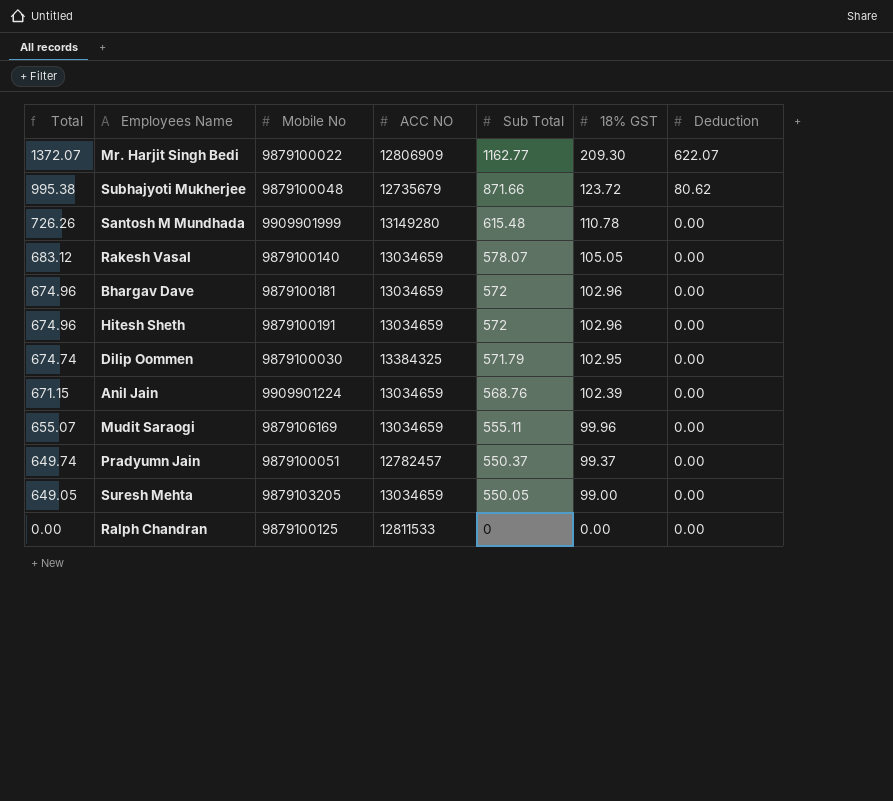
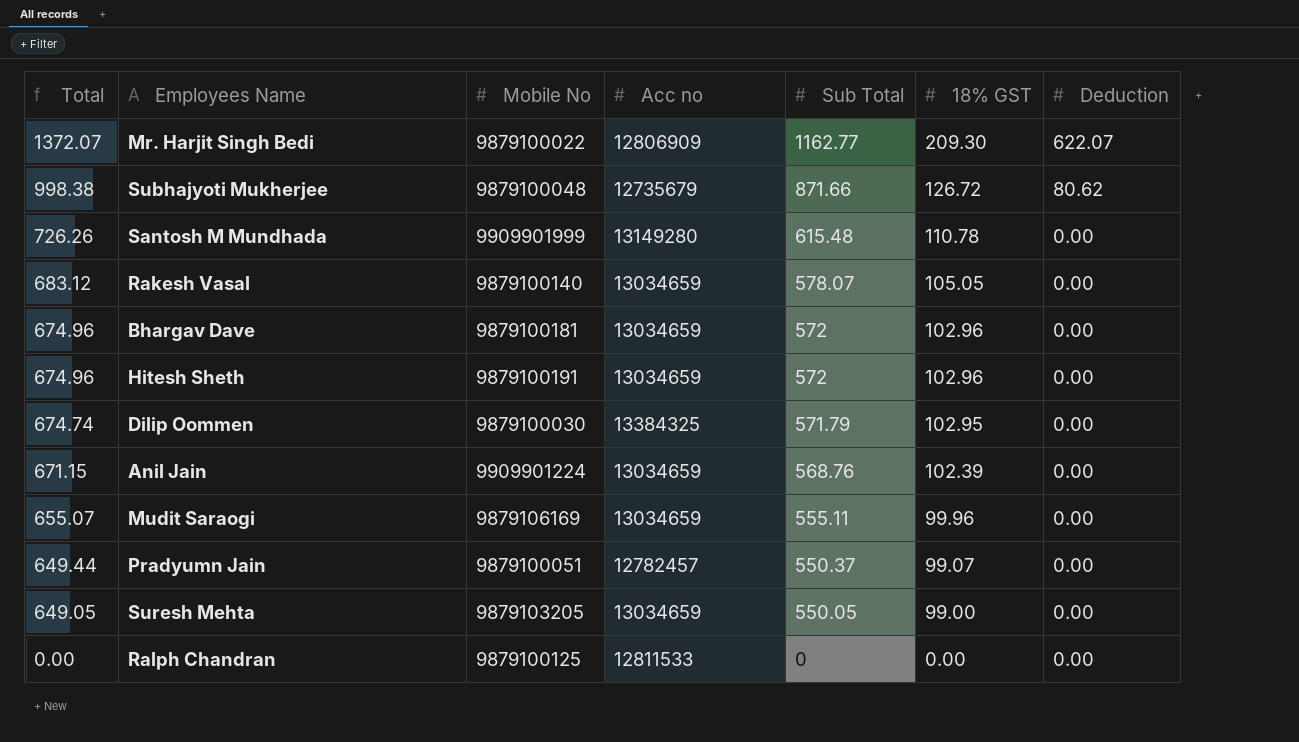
column name: ACC NO -> Acc no
Subhajyoti Mukherjee | Total: 995.38 -> 998.38
Subhajyoti Mukherjee | 18% GST: 123.72 -> 126.72
Pradyumn Jain | Total: 649.74 -> 649.44
Pradyumn Jain | 18% GST: 99.37 -> 99.07

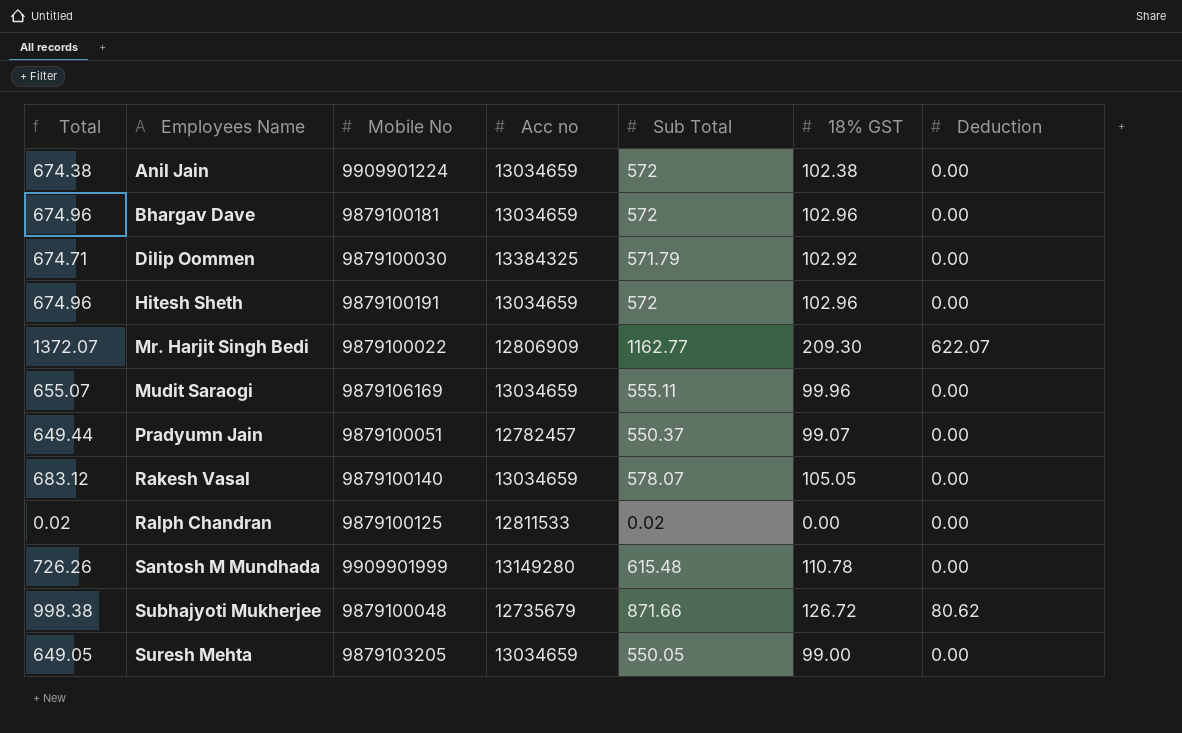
row order: Total descending -> Employees Name ascending
Anil Jain | Total: 671.15 -> 674.38
Anil Jain | Sub Total: 568.76 -> 572
Anil Jain | 18% GST: 102.39 -> 102.38
Dilip Oommen | Total: 674.74 -> 674.71
Dilip Oommen | 18% GST: 102.95 -> 102.92
Ralph Chandran | Total: 0.00 -> 0.02
Ralph Chandran | Sub Total: 0 -> 0.02

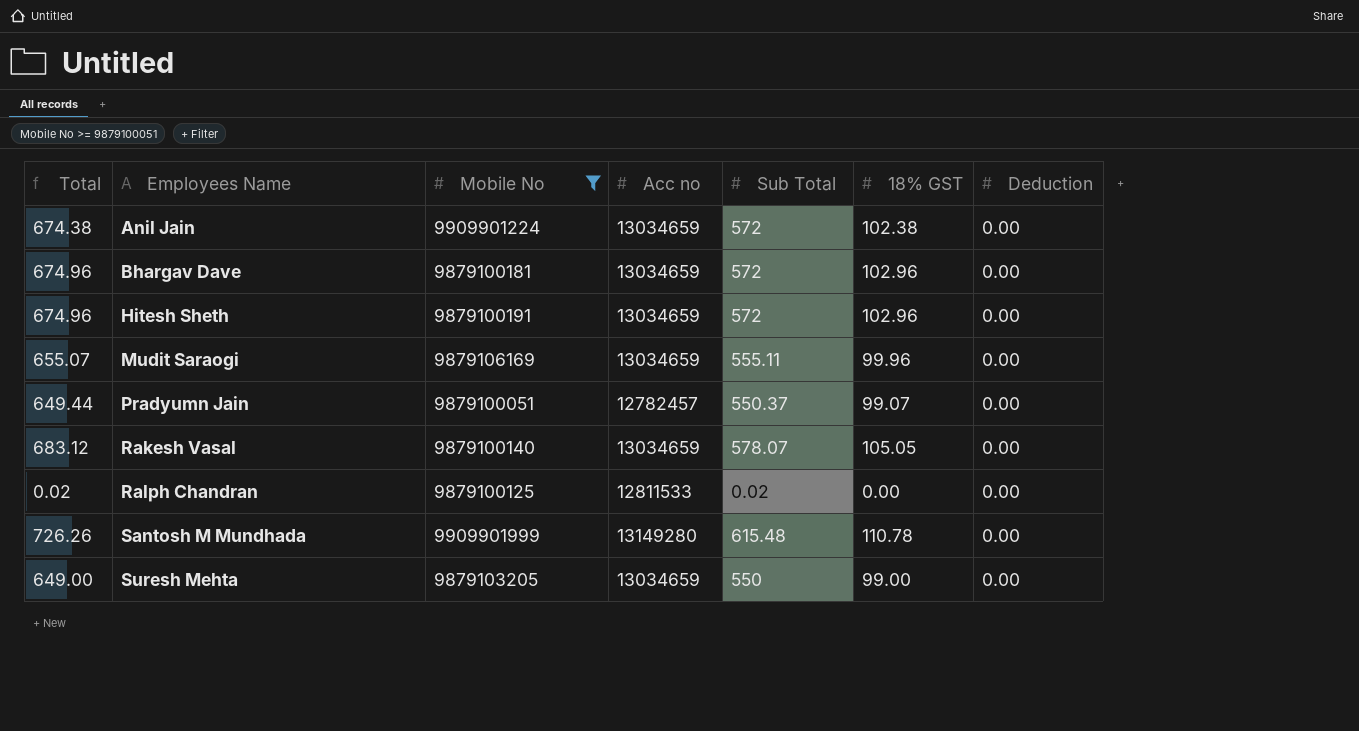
filter: none -> Mobile No >= 9879100051
Suresh Mehta | Total: 649.05 -> 649.00
Suresh Mehta | Sub Total: 550.05 -> 550

